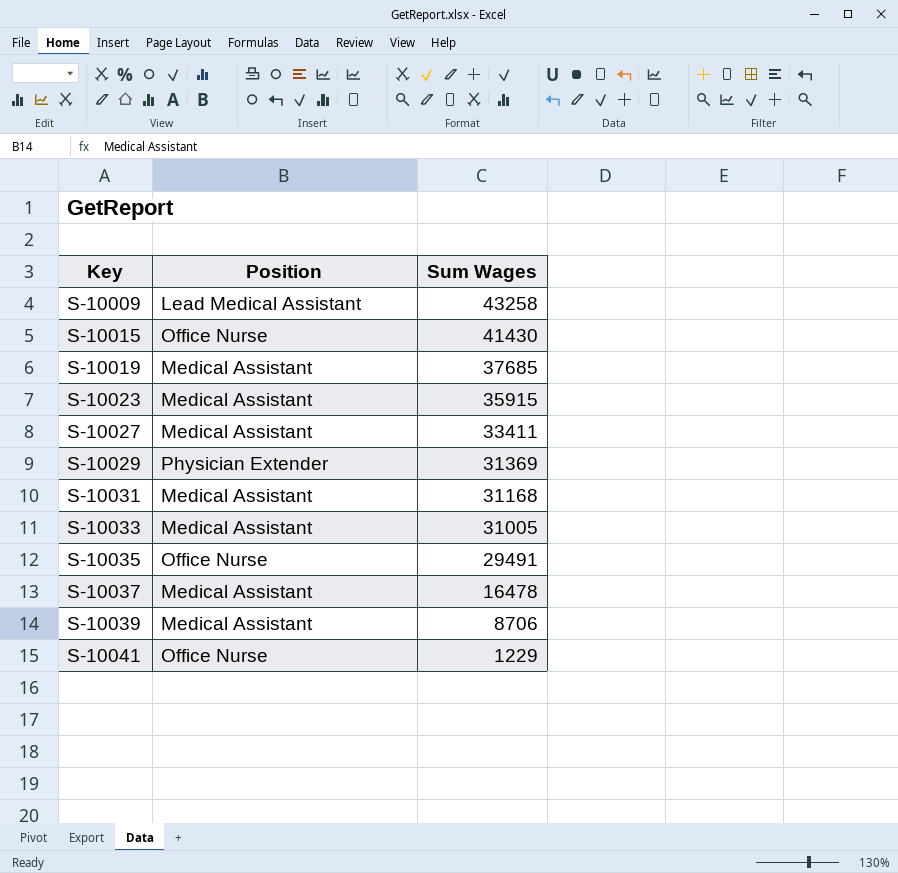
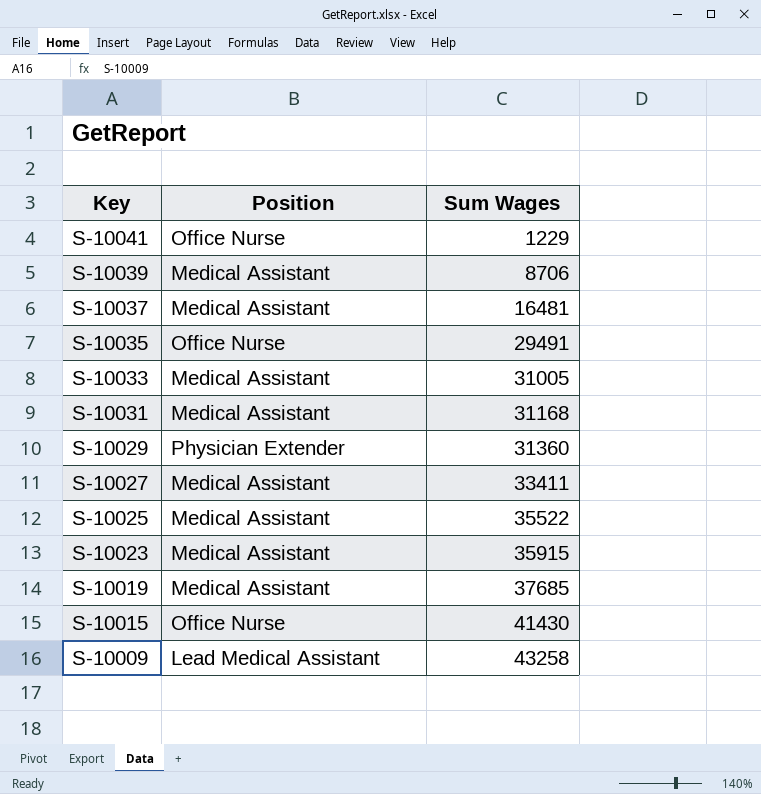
row order: Key ascending -> Key descending
S-10037 | Sum Wages: 16478 -> 16481
S-10029 | Sum Wages: 31369 -> 31360
row S-10025: none -> Medical Assistant | 35522

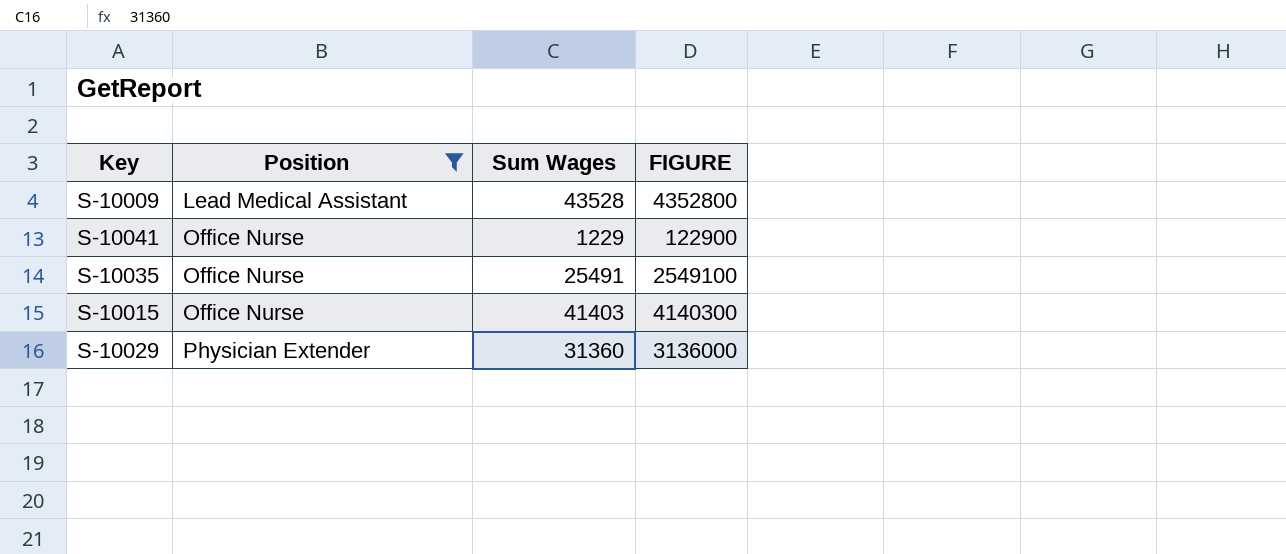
filter: none -> Position != Medical Assistant
row order: Key descending -> Position ascending
column FIGURE | formula: none -> [Sum Wages] * 100
S-10009 | Sum Wages: 43258 -> 43528
S-10035 | Sum Wages: 29491 -> 25491
S-10015 | Sum Wages: 41430 -> 41403

